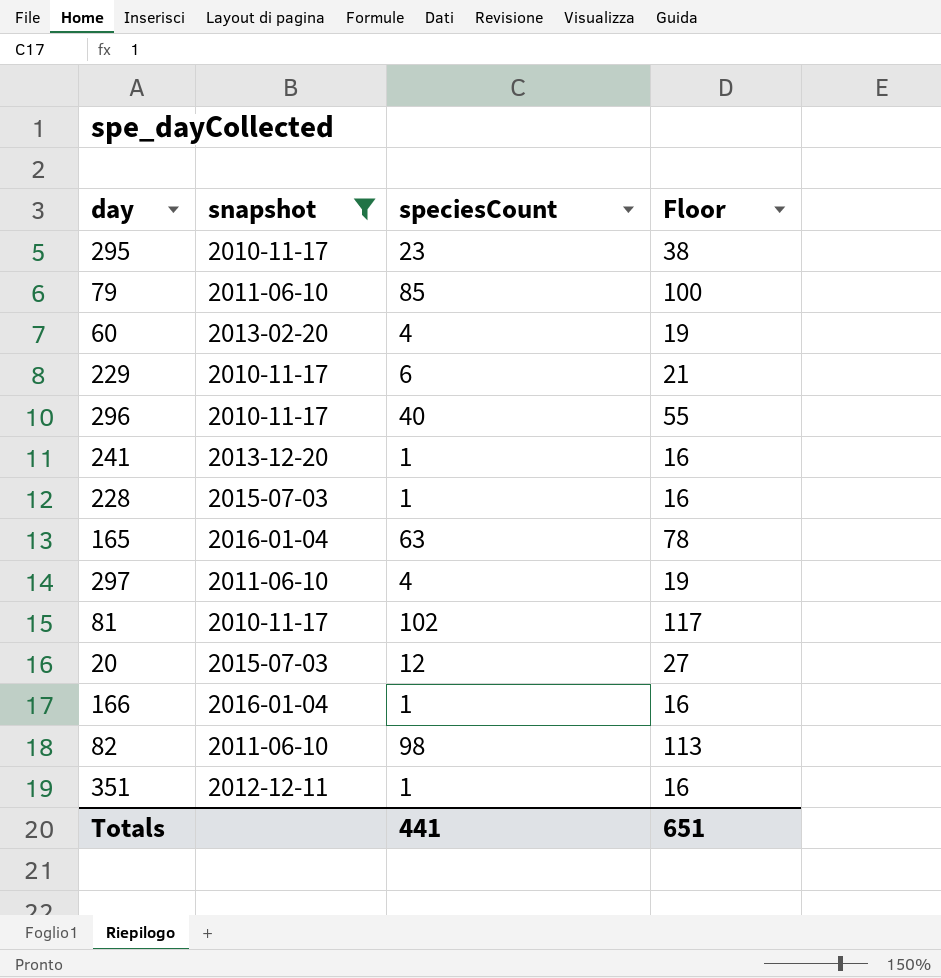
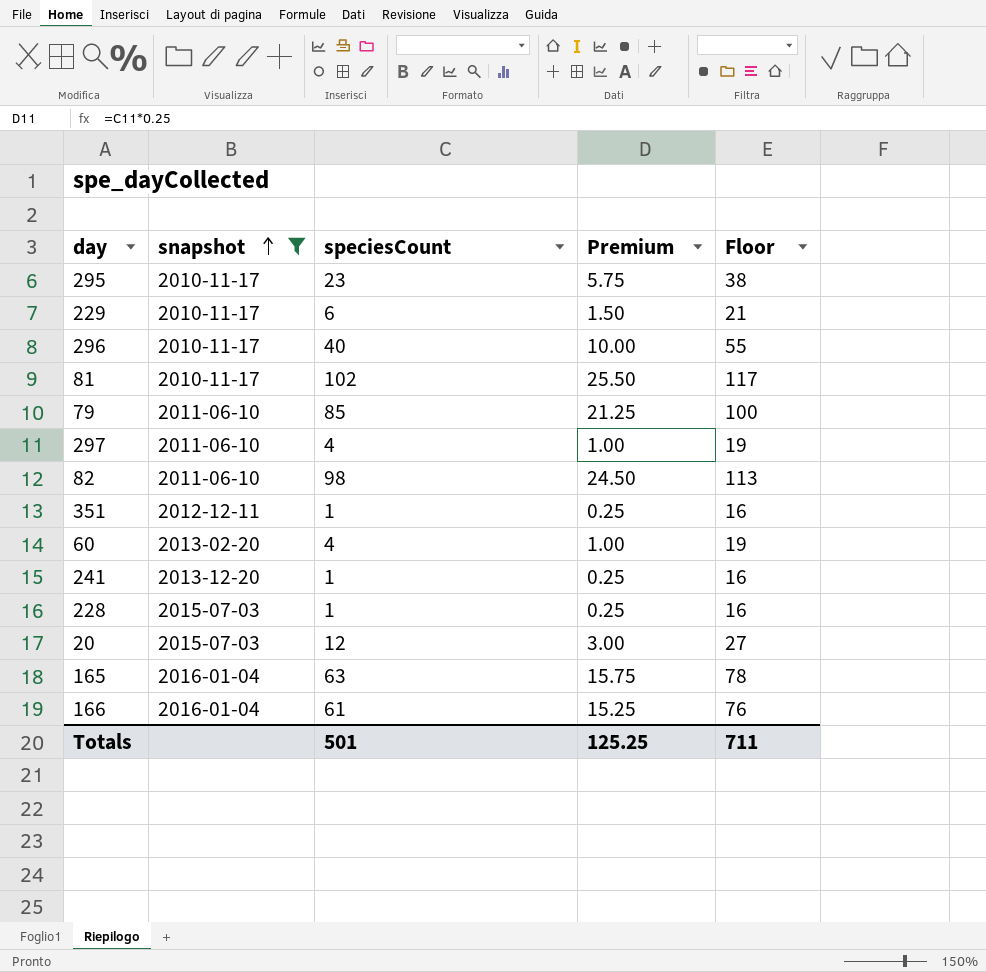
row order: none -> snapshot ascending
column Premium | formula: none -> [speciesCount] * 0.25
166 | speciesCount: 1 -> 61
166 | Floor: 16 -> 76
Totals | speciesCount: 441 -> 501
Totals | Floor: 651 -> 711

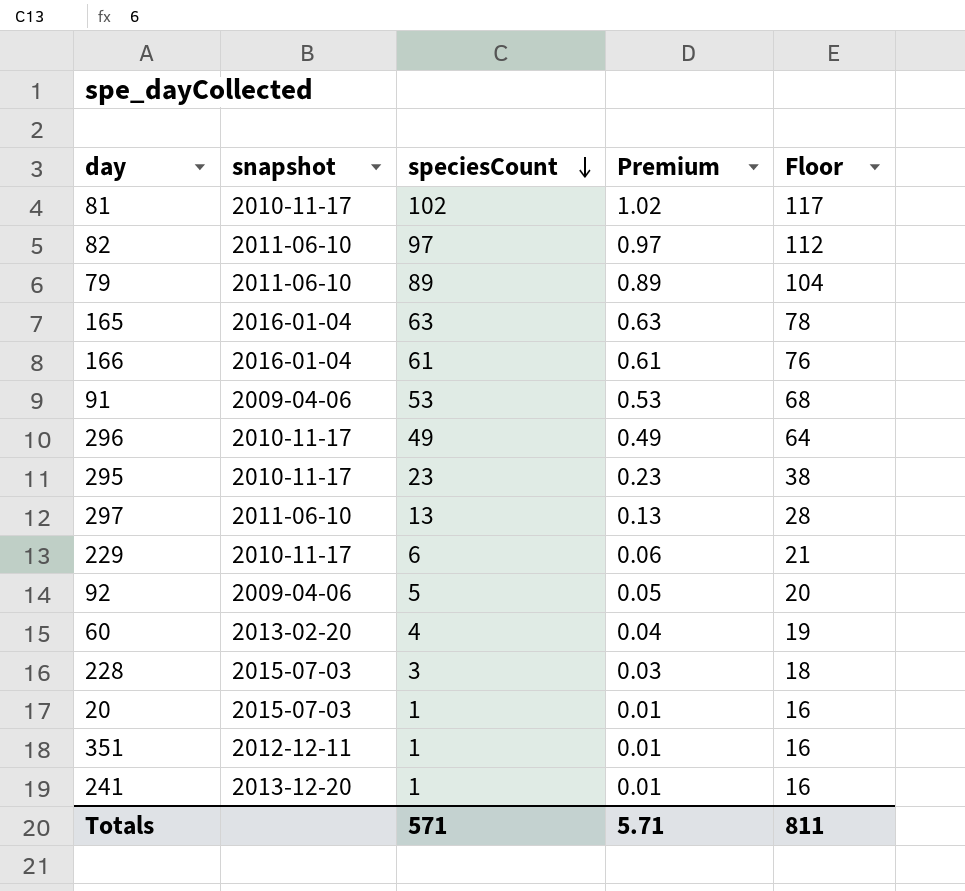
filter: snapshot != 2009-04-06 -> none
row order: snapshot ascending -> speciesCount descending
column Premium | formula: [speciesCount] * 0.25 -> [speciesCount] * 0.01
82 | speciesCount: 98 -> 97
82 | Floor: 113 -> 112
79 | speciesCount: 85 -> 89
79 | Floor: 100 -> 104
296 | speciesCount: 40 -> 49
296 | Floor: 55 -> 64
297 | speciesCount: 4 -> 13
297 | Floor: 19 -> 28
228 | speciesCount: 1 -> 3
228 | Floor: 16 -> 18
20 | speciesCount: 12 -> 1
20 | Floor: 27 -> 16
Totals | speciesCount: 501 -> 571
Totals | Premium: 125.25 -> 5.71
Totals | Floor: 711 -> 811

